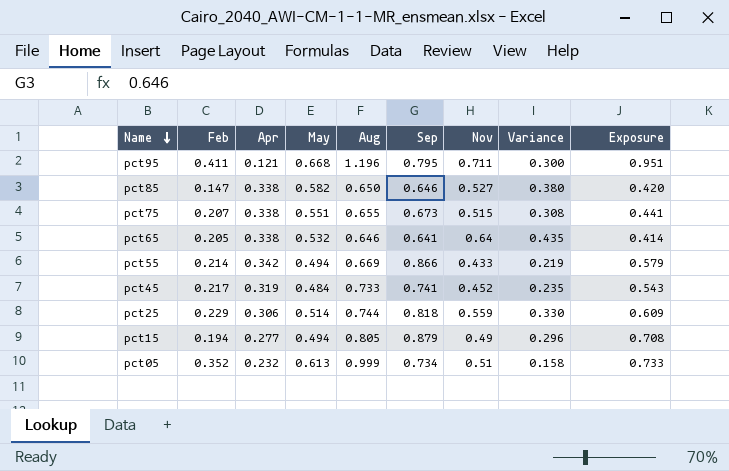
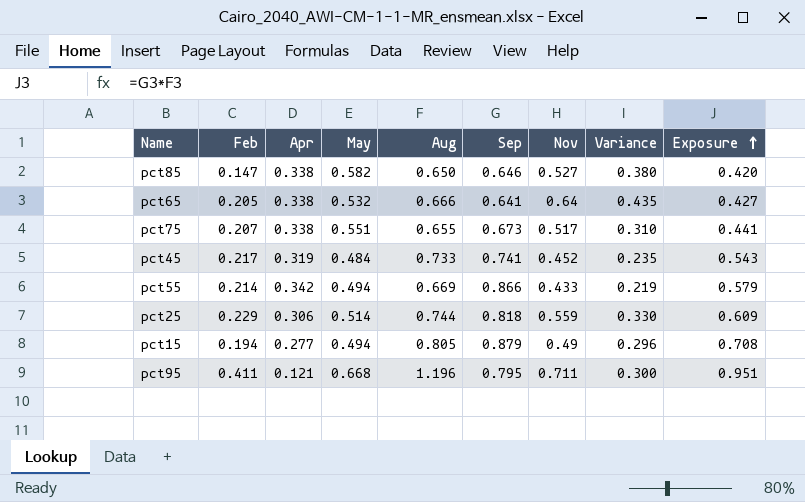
row order: Name descending -> Exposure ascending
row pct05: 0.352 | 0.232 | 0.613 | 0.999 | 0.734 | 0.51 | 0.158 | 0.733 -> none
pct65 | Aug: 0.646 -> 0.666
pct65 | Exposure: 0.414 -> 0.427
pct75 | Nov: 0.515 -> 0.517
pct75 | Variance: 0.308 -> 0.310

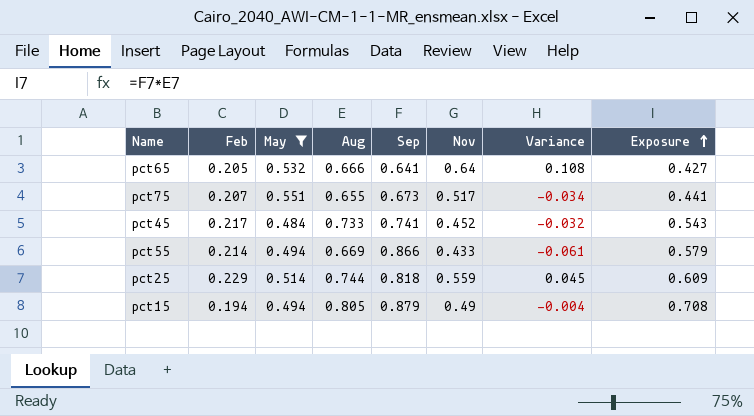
filter: none -> May <= 0.551
column Apr | position: 3 -> none
column Variance | formula: [Nov] - [Feb] -> [Nov] - [May]

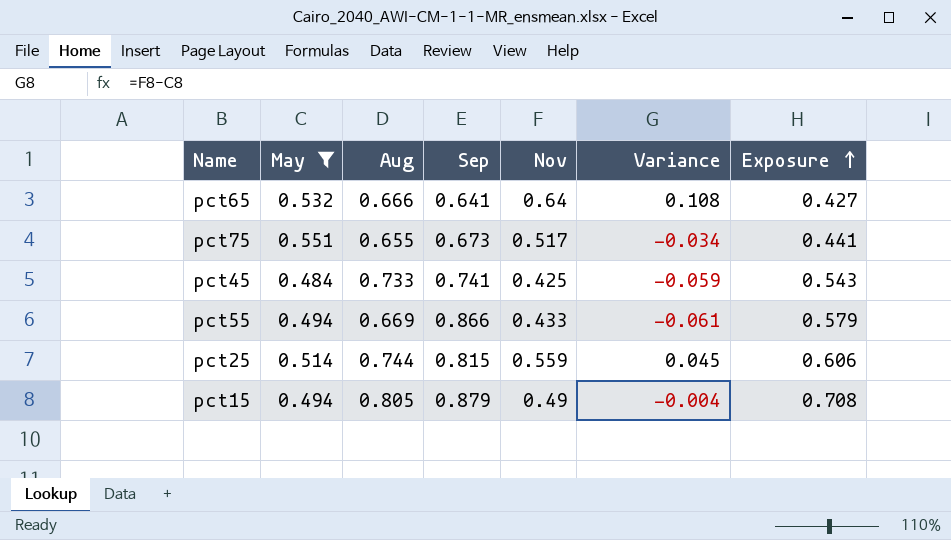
column Feb | position: 2 -> none
pct45 | Nov: 0.452 -> 0.425
pct45 | Variance: -0.032 -> -0.059
pct25 | Sep: 0.818 -> 0.815
pct25 | Exposure: 0.609 -> 0.606

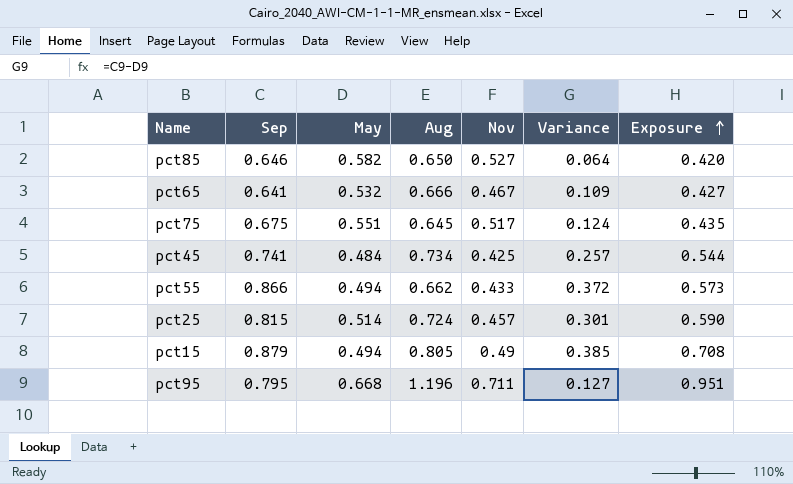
filter: May <= 0.551 -> none
column Sep | position: 4 -> 2
column Variance | formula: [Nov] - [May] -> [Sep] - [May]
pct65 | Nov: 0.64 -> 0.467
pct75 | Sep: 0.673 -> 0.675
pct75 | Aug: 0.655 -> 0.645
pct75 | Exposure: 0.441 -> 0.435
pct45 | Aug: 0.733 -> 0.734
pct45 | Exposure: 0.543 -> 0.544
pct55 | Aug: 0.669 -> 0.662
pct55 | Exposure: 0.579 -> 0.573
pct25 | Aug: 0.744 -> 0.724
pct25 | Nov: 0.559 -> 0.457
pct25 | Exposure: 0.606 -> 0.590

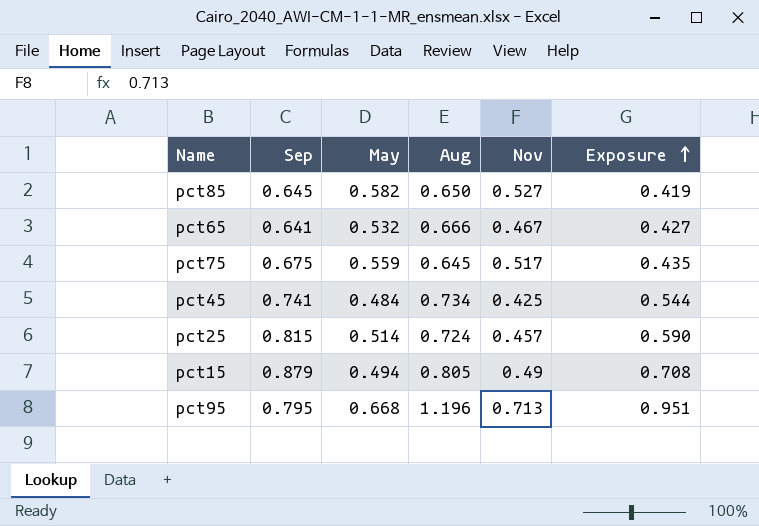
column Variance | formula: [Sep] - [May] -> none
row pct55: 0.866 | 0.494 | 0.662 | 0.433 | 0.372 | 0.573 -> none
pct85 | Sep: 0.646 -> 0.645
pct85 | Exposure: 0.420 -> 0.419
pct75 | May: 0.551 -> 0.559
pct95 | Nov: 0.711 -> 0.713

